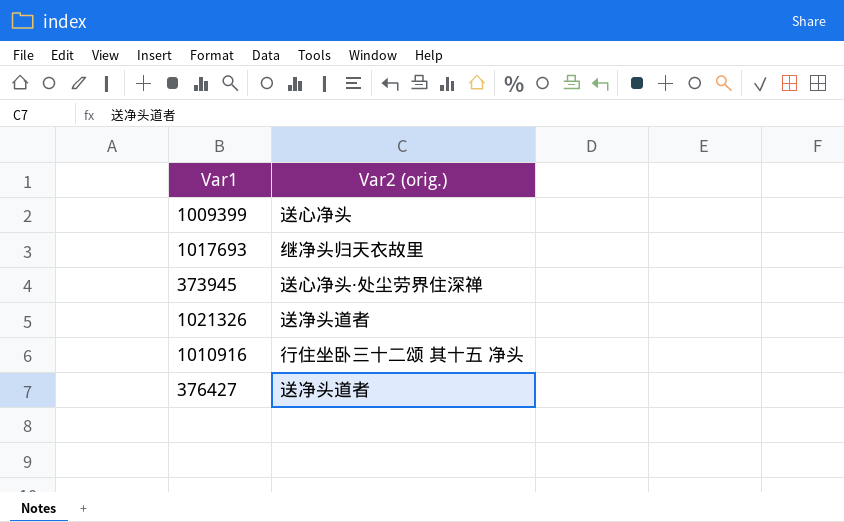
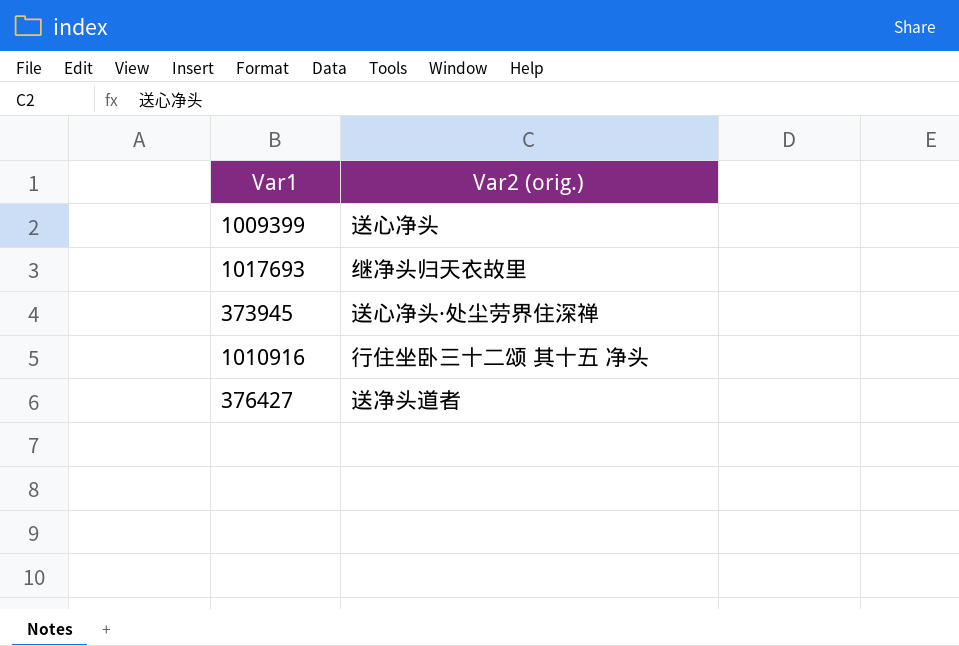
row 1021326: 送净头道者 -> none

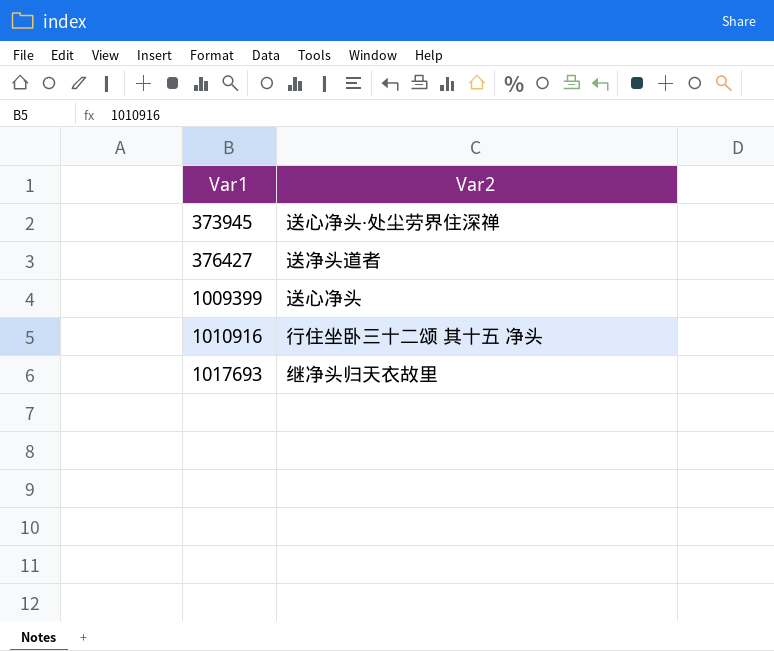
row order: none -> Var1 ascending
column name: Var2 (orig.) -> Var2

